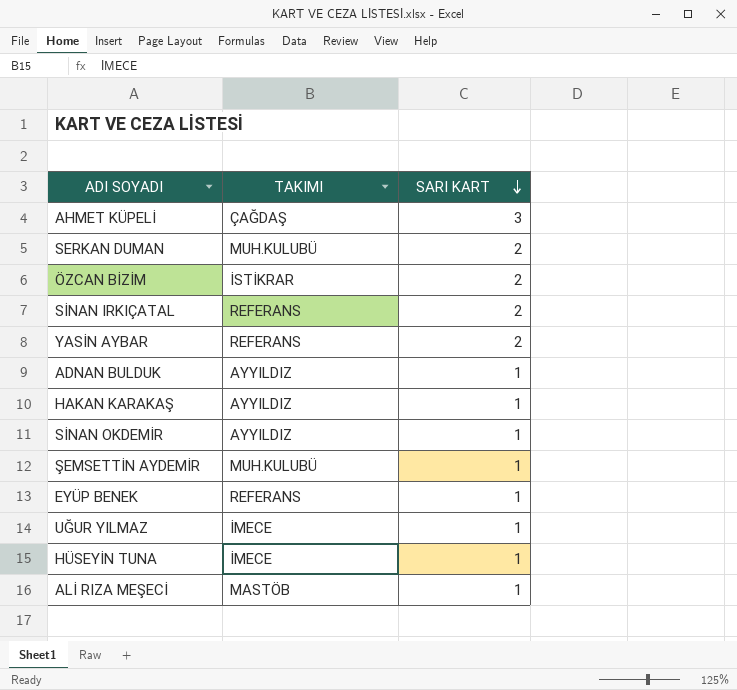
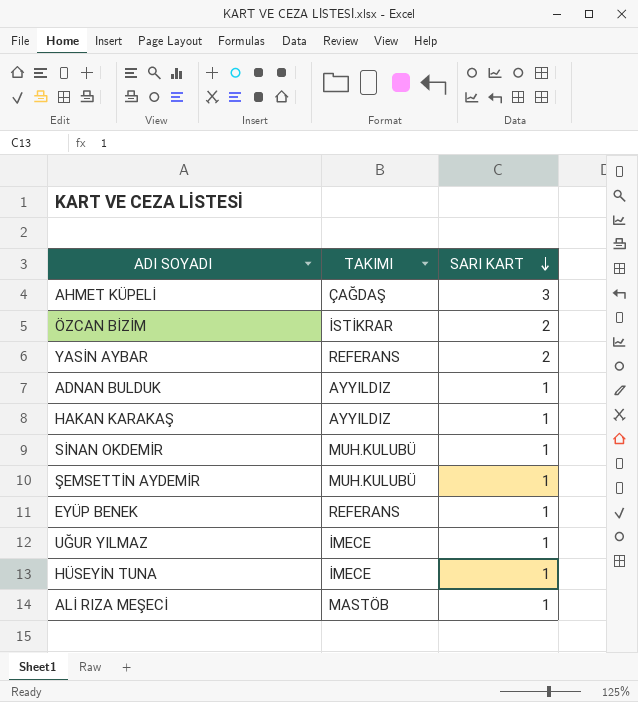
row SERKAN DUMAN: MUH.KULUBÜ | 2 -> none
row SİNAN IRKIÇATAL: REFERANS | 2 -> none
SİNAN OKDEMİR | TAKIMI: AYYILDIZ -> MUH.KULUBÜ

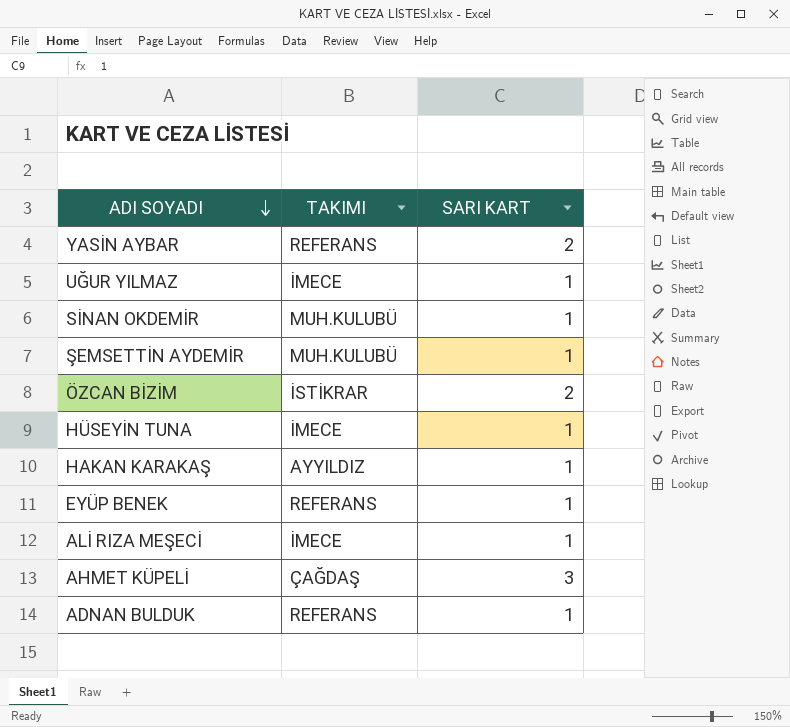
row order: SARI KART descending -> ADI SOYADI descending
ALİ RIZA MEŞECİ | TAKIMI: MASTÖB -> İMECE
ADNAN BULDUK | TAKIMI: AYYILDIZ -> REFERANS

